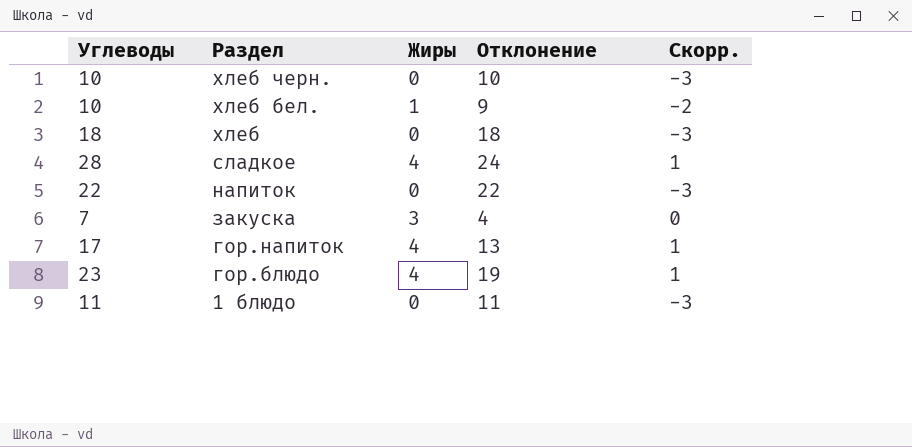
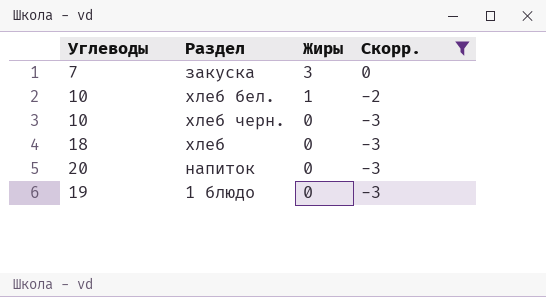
filter: none -> Скорр. != 1
row order: Раздел descending -> Жиры descending
column Отклонение | formula: [Углеводы] - [Жиры] -> none
напиток | Углеводы: 22 -> 20
1 блюдо | Углеводы: 11 -> 19

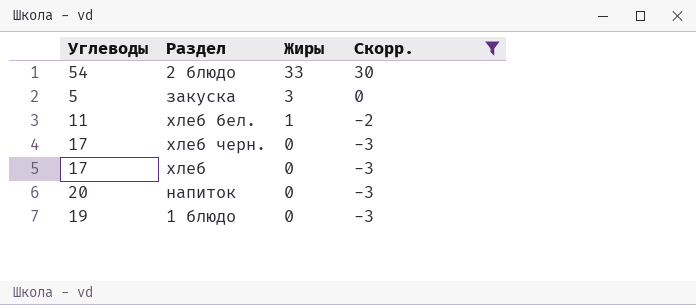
row 2 блюдо: none -> 54 | 33 | 30
закуска | Углеводы: 7 -> 5
хлеб бел. | Углеводы: 10 -> 11
хлеб черн. | Углеводы: 10 -> 17
хлеб | Углеводы: 18 -> 17

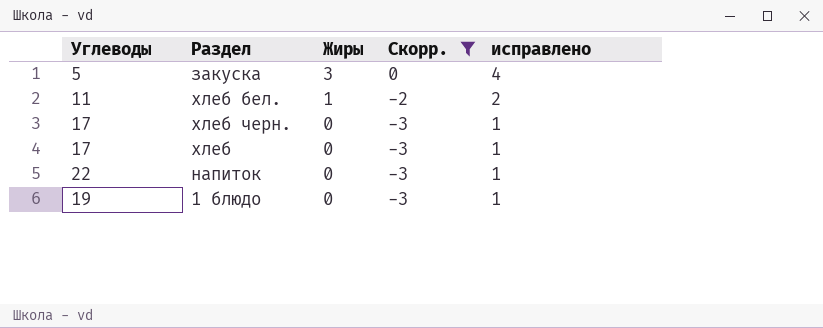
column исправлено | formula: none -> [Жиры] + 1
row 2 блюдо: 54 | 33 | 30 -> none
напиток | Углеводы: 20 -> 22

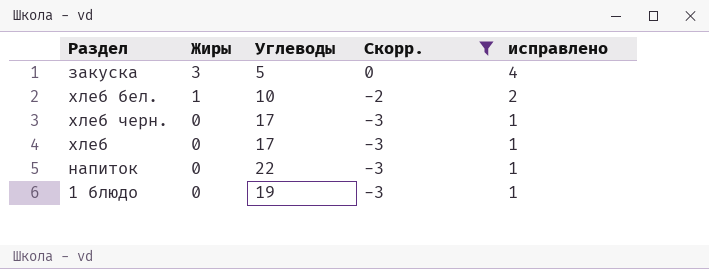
column Углеводы | position: 1 -> 3
хлеб бел. | Углеводы: 11 -> 10

